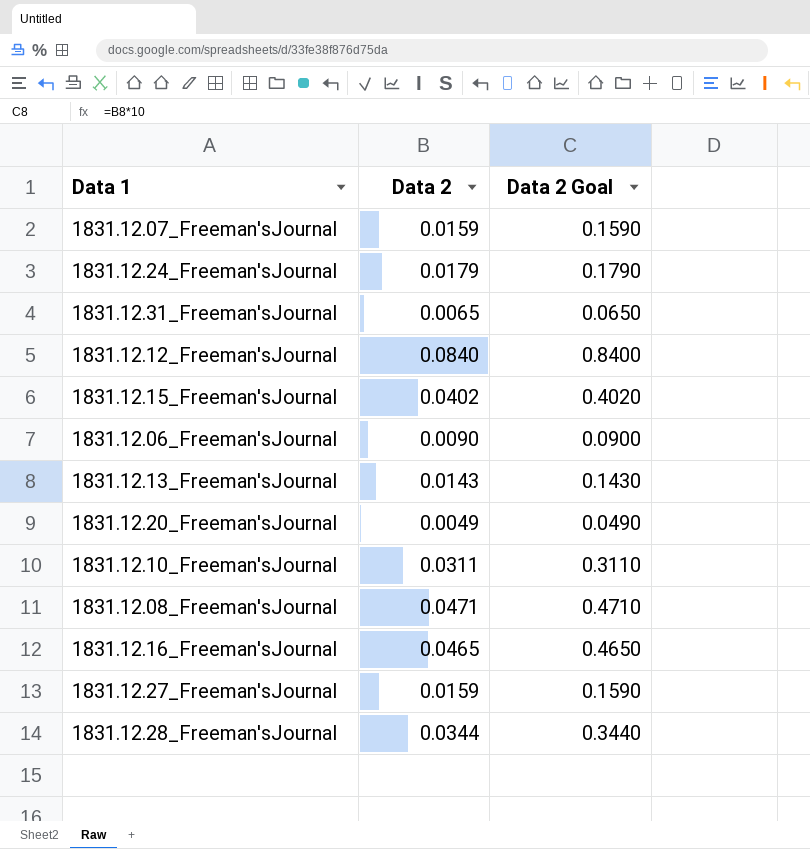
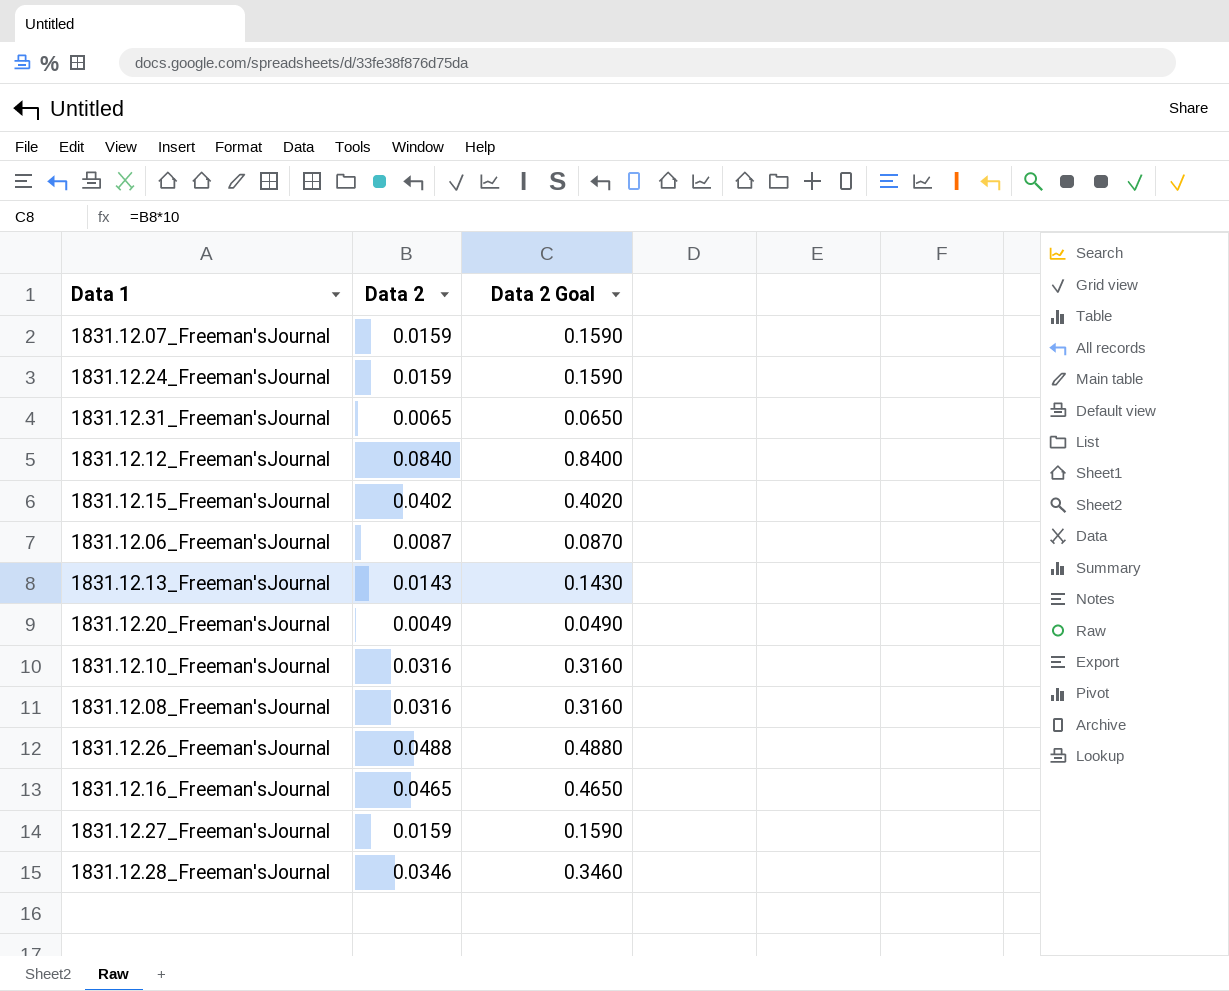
1831.12.24_Freeman'sJournal | Data 2: 0.0179 -> 0.0159
1831.12.24_Freeman'sJournal | Data 2 Goal: 0.1790 -> 0.1590
1831.12.06_Freeman'sJournal | Data 2: 0.0090 -> 0.0087
1831.12.06_Freeman'sJournal | Data 2 Goal: 0.0900 -> 0.0870
1831.12.10_Freeman'sJournal | Data 2: 0.0311 -> 0.0316
1831.12.10_Freeman'sJournal | Data 2 Goal: 0.3110 -> 0.3160
1831.12.08_Freeman'sJournal | Data 2: 0.0471 -> 0.0316
1831.12.08_Freeman'sJournal | Data 2 Goal: 0.4710 -> 0.3160
row 1831.12.26_Freeman'sJournal: none -> 0.0488 | 0.4880
1831.12.28_Freeman'sJournal | Data 2: 0.0344 -> 0.0346
1831.12.28_Freeman'sJournal | Data 2 Goal: 0.3440 -> 0.3460

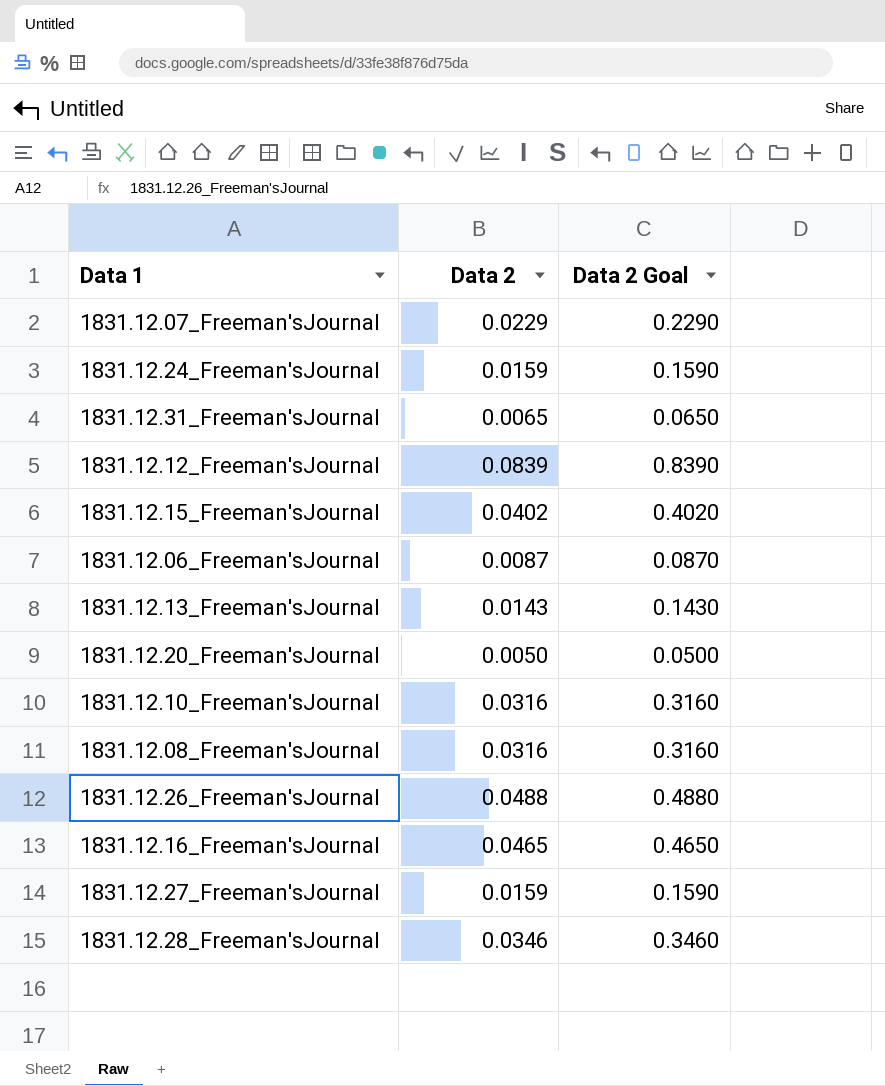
1831.12.07_Freeman'sJournal | Data 2: 0.0159 -> 0.0229
1831.12.07_Freeman'sJournal | Data 2 Goal: 0.1590 -> 0.2290
1831.12.12_Freeman'sJournal | Data 2: 0.0840 -> 0.0839
1831.12.12_Freeman'sJournal | Data 2 Goal: 0.8400 -> 0.8390
1831.12.20_Freeman'sJournal | Data 2: 0.0049 -> 0.0050
1831.12.20_Freeman'sJournal | Data 2 Goal: 0.0490 -> 0.0500

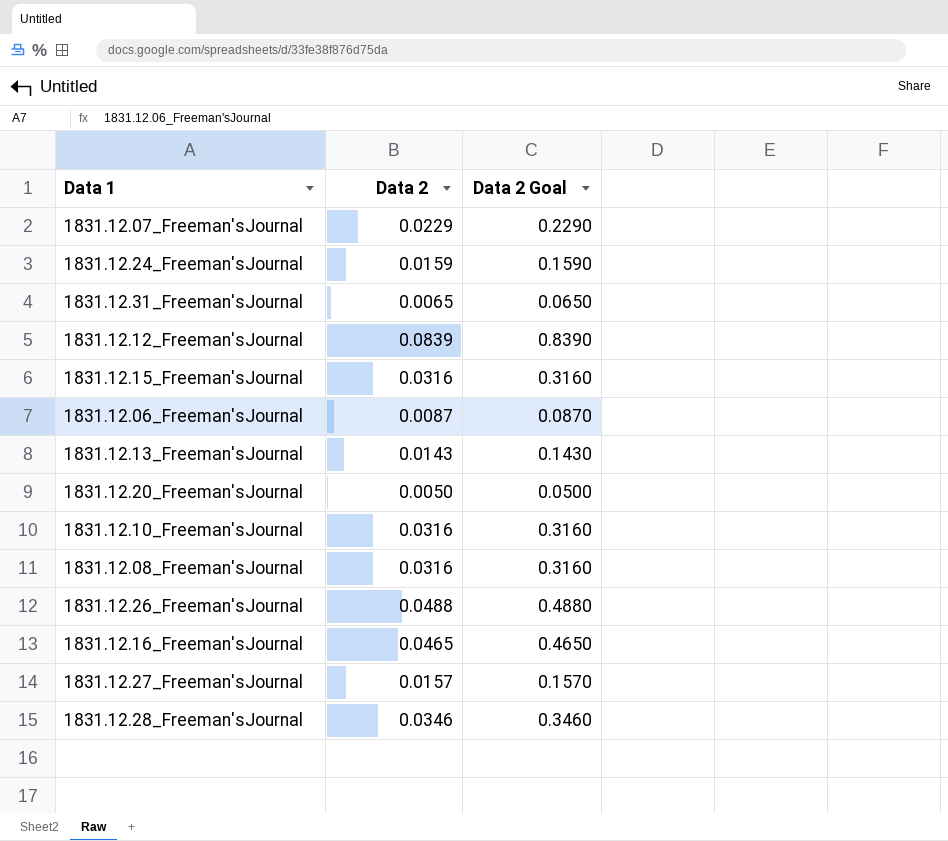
1831.12.15_Freeman'sJournal | Data 2: 0.0402 -> 0.0316
1831.12.15_Freeman'sJournal | Data 2 Goal: 0.4020 -> 0.3160
1831.12.27_Freeman'sJournal | Data 2: 0.0159 -> 0.0157
1831.12.27_Freeman'sJournal | Data 2 Goal: 0.1590 -> 0.1570

